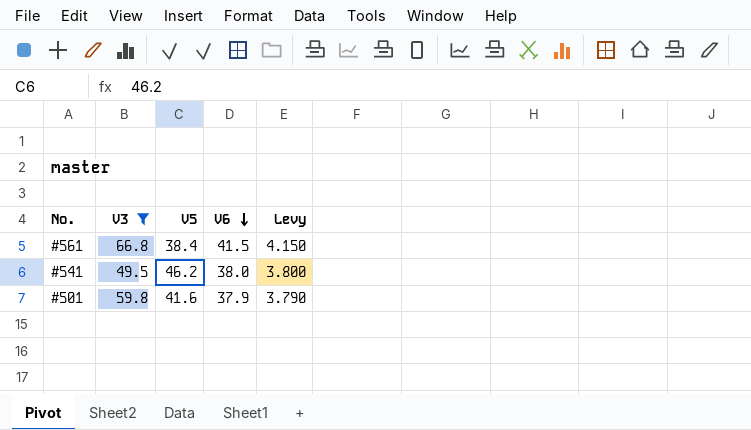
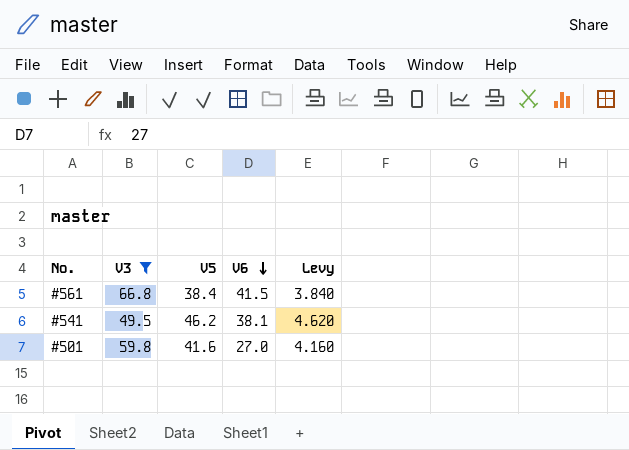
column Levy | formula: [V6] * 0.1 -> [V5] * 0.1
#541 | V6: 38.0 -> 38.1
#501 | V6: 37.9 -> 27.0

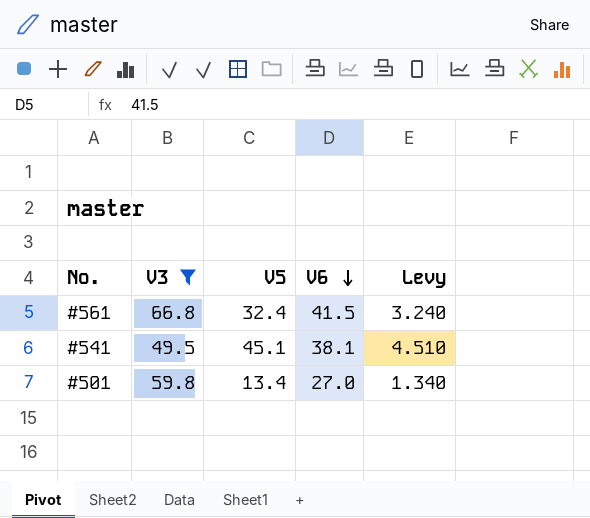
#561 | V5: 38.4 -> 32.4
#561 | Levy: 3.840 -> 3.240
#541 | V5: 46.2 -> 45.1
#541 | Levy: 4.620 -> 4.510
#501 | V5: 41.6 -> 13.4
#501 | Levy: 4.160 -> 1.340

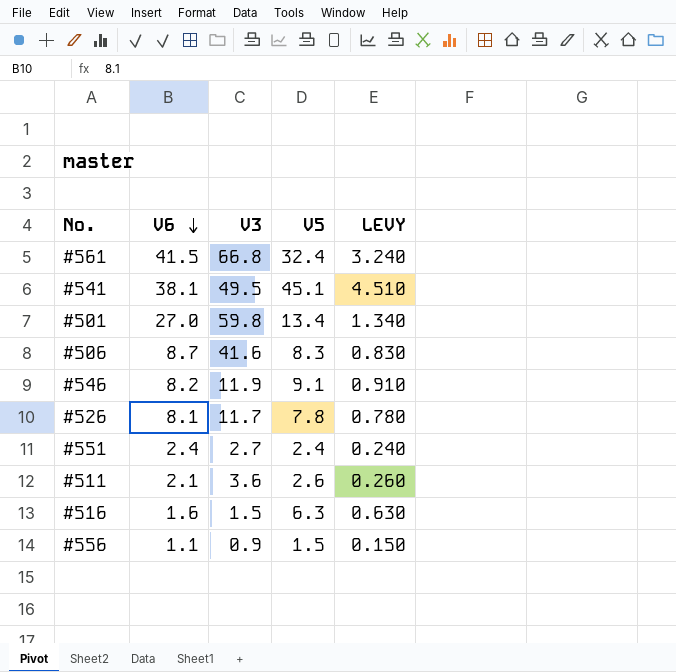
filter: V3 >= 49.5 -> none
column V6 | position: 4 -> 2
column name: Levy -> LEVY

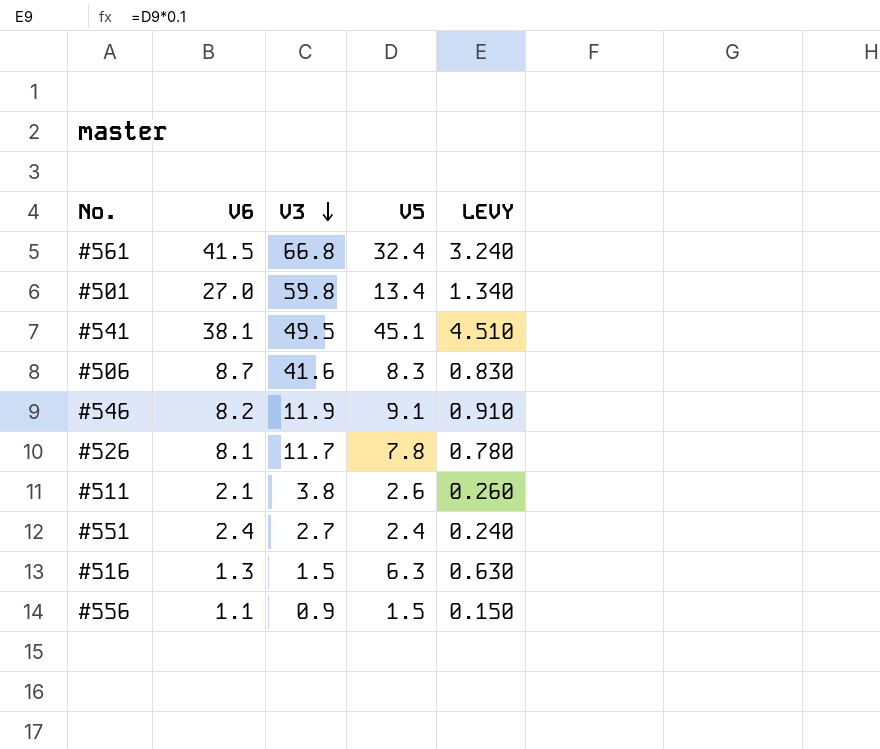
row order: V6 descending -> V3 descending
#511 | V3: 3.6 -> 3.8
#516 | V6: 1.6 -> 1.3

